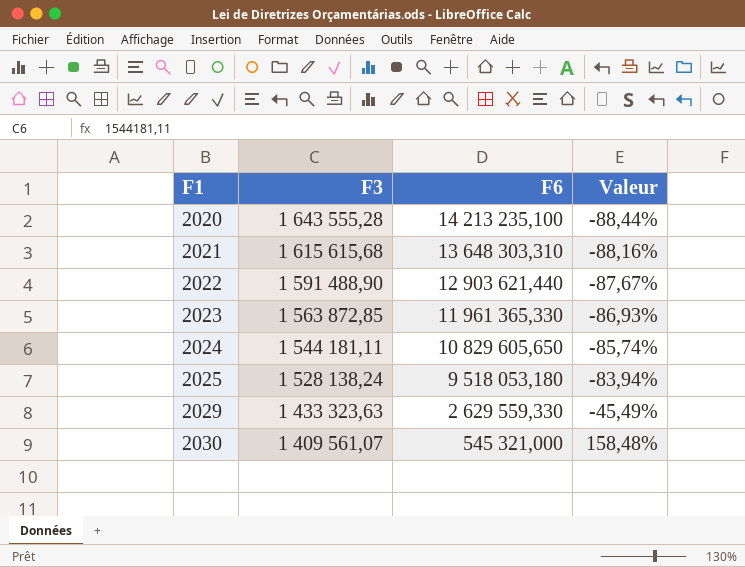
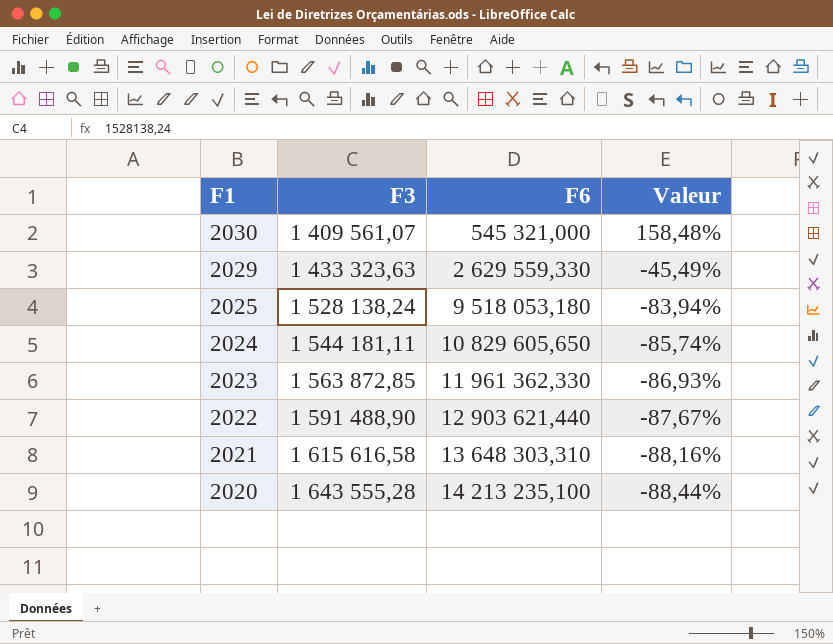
row order: F1 ascending -> F1 descending
2023 | F6: 11 961 365,330 -> 11 961 362,330
2021 | F3: 1 615 615,68 -> 1 615 616,58

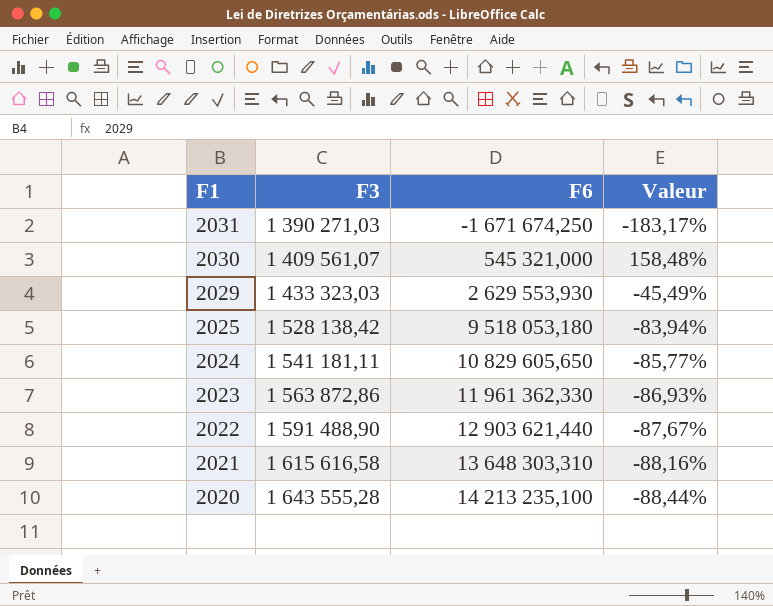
row 2031: none -> 1 390 271,03 | -1 671 674,250 | -183,17%
2029 | F3: 1 433 323,63 -> 1 433 323,03
2029 | F6: 2 629 559,330 -> 2 629 553,930
2025 | F3: 1 528 138,24 -> 1 528 138,42
2024 | F3: 1 544 181,11 -> 1 541 181,11
2024 | Valeur: -85,74% -> -85,77%
2023 | F3: 1 563 872,85 -> 1 563 872,86

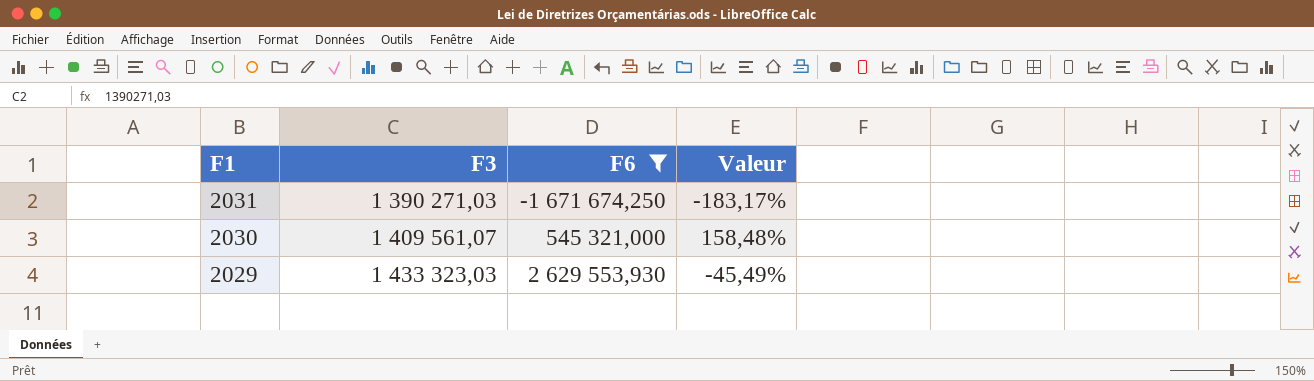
filter: none -> F6 <= 2 629 553,930

